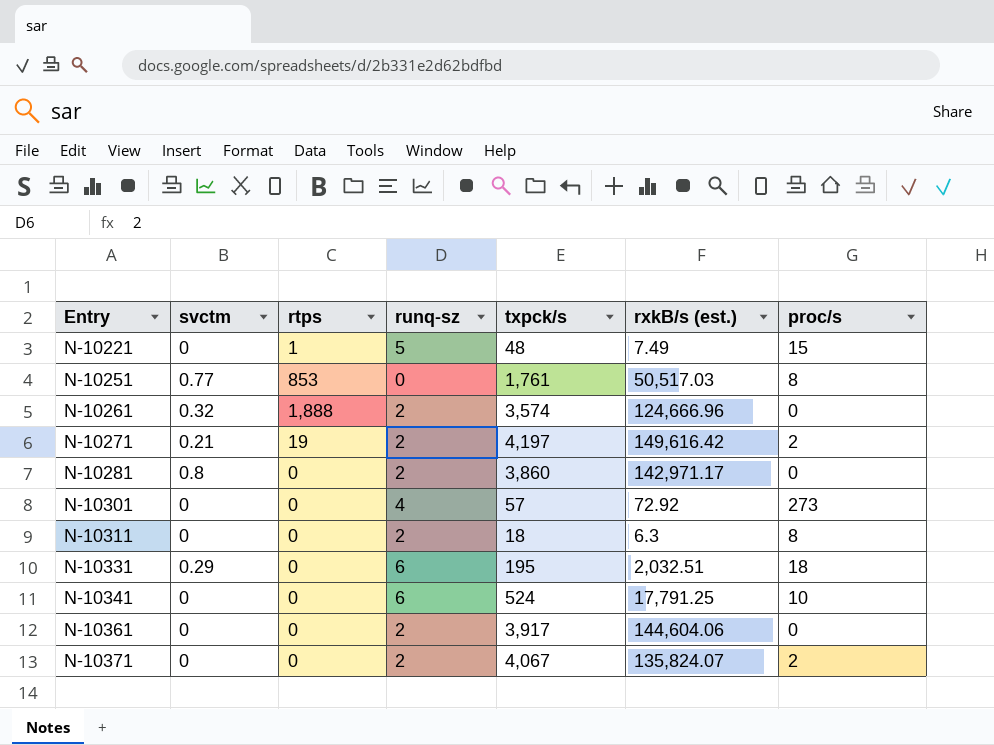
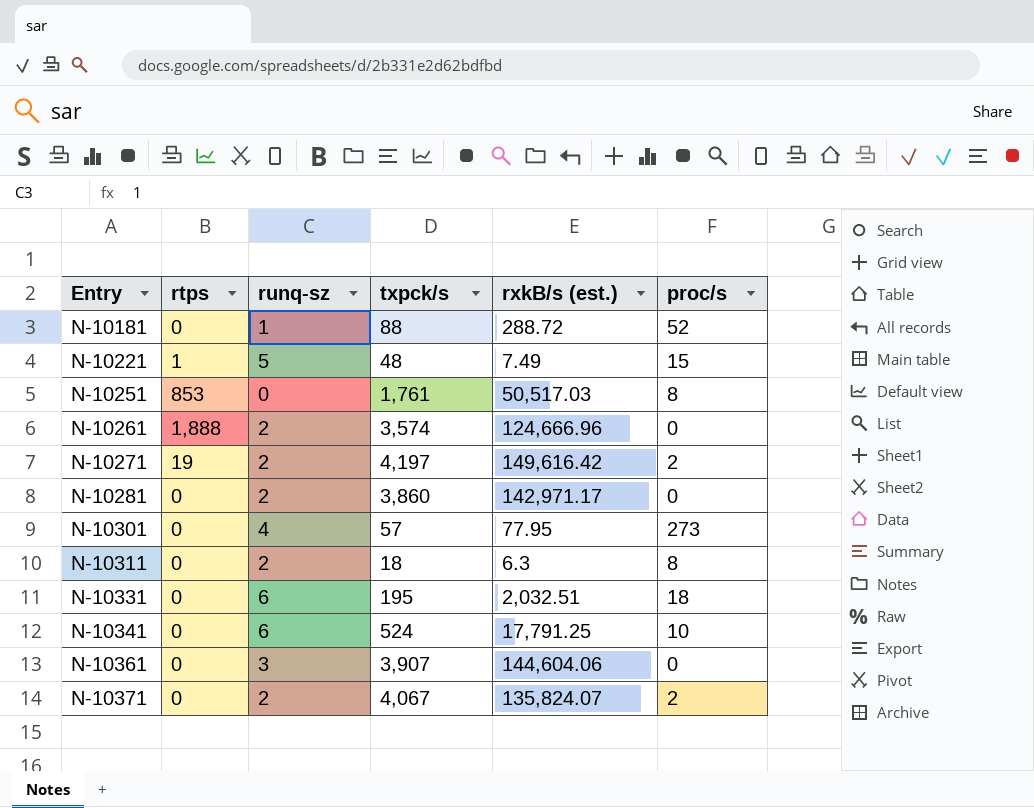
column svctm | position: 2 -> none
row N-10181: none -> 0 | 1 | 88 | 288.72 | 52
N-10301 | rxkB/s (est.): 72.92 -> 77.95
N-10361 | runq-sz: 2 -> 3
N-10361 | txpck/s: 3,917 -> 3,907

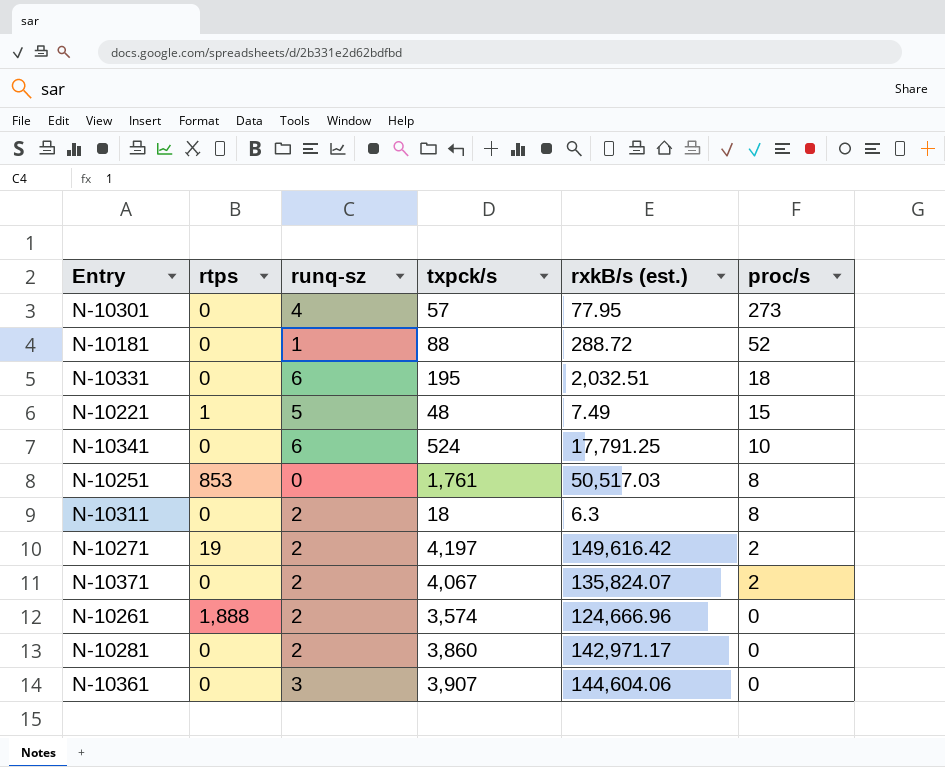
row order: Entry ascending -> proc/s descending

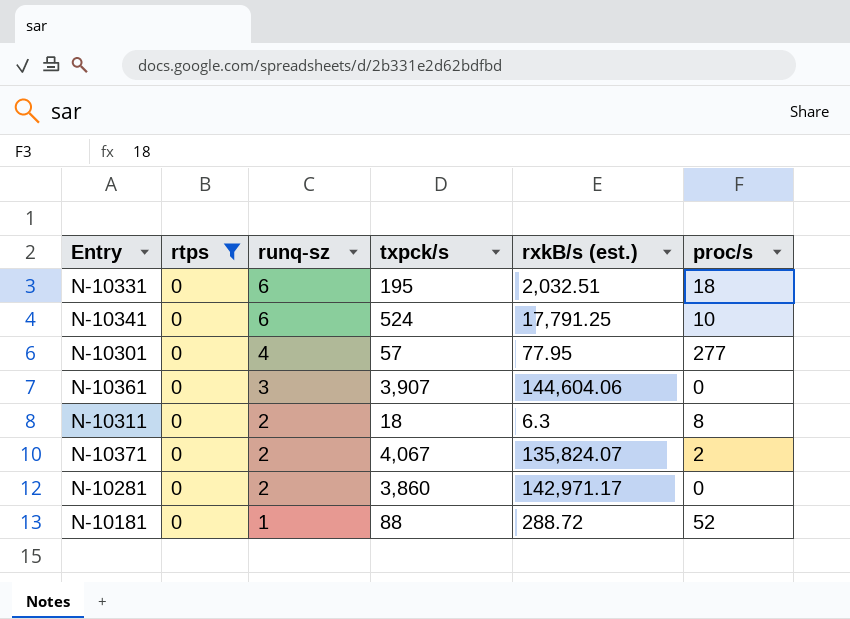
filter: none -> rtps = 0
row order: proc/s descending -> runq-sz descending
N-10301 | proc/s: 273 -> 277

